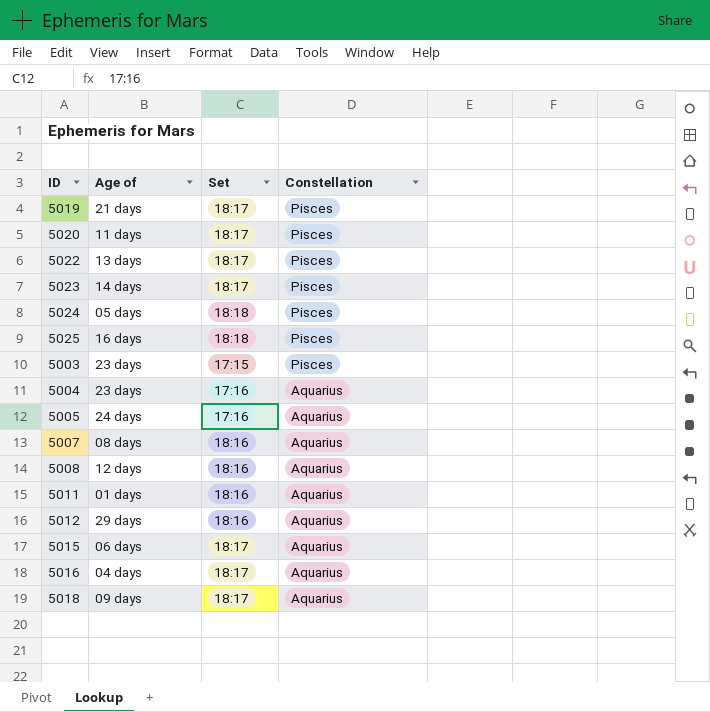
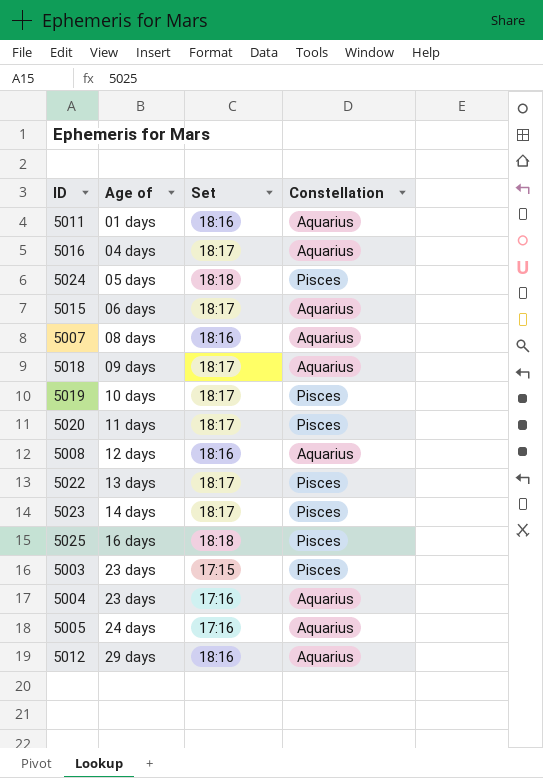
row order: Constellation descending -> Age of ascending
5019 | Age of: 21 days -> 10 days

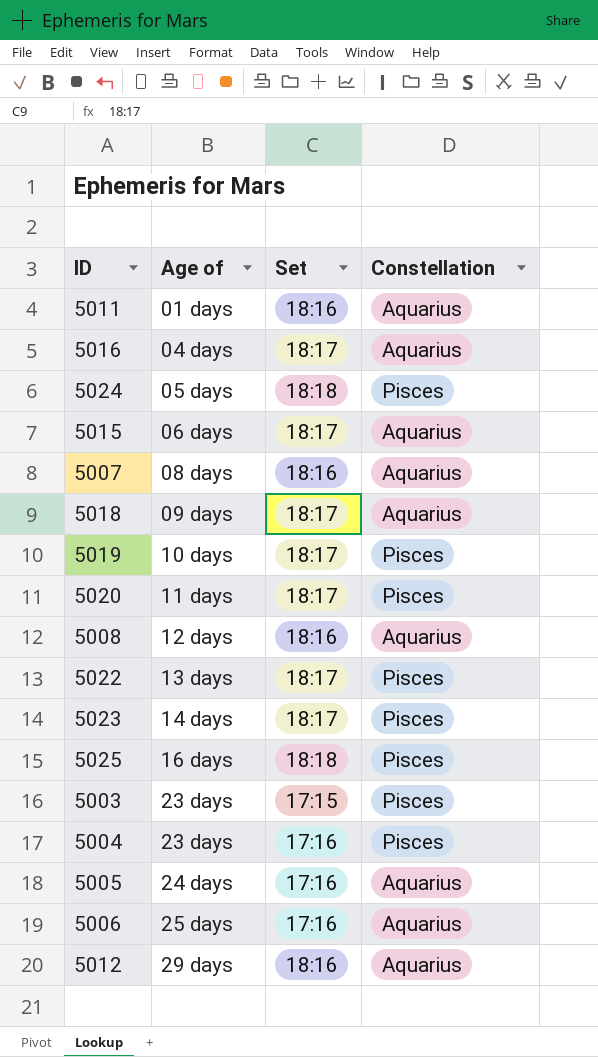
5004 | Constellation: Aquarius -> Pisces
row 5006: none -> 25 days | 17:16 | Aquarius

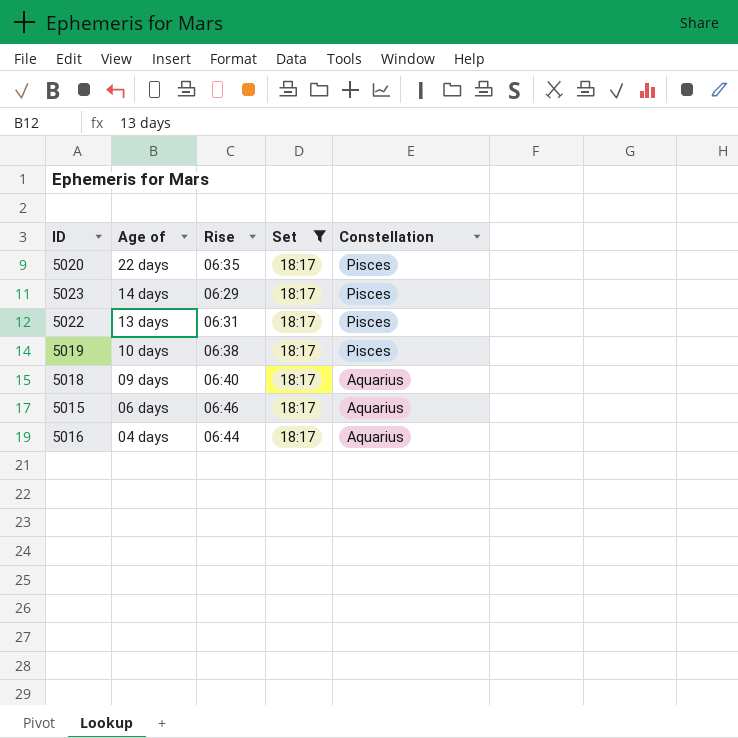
filter: none -> Set = 18:17
row order: Age of ascending -> Age of descending
column Rise | position: none -> 3
5020 | Age of: 11 days -> 22 days

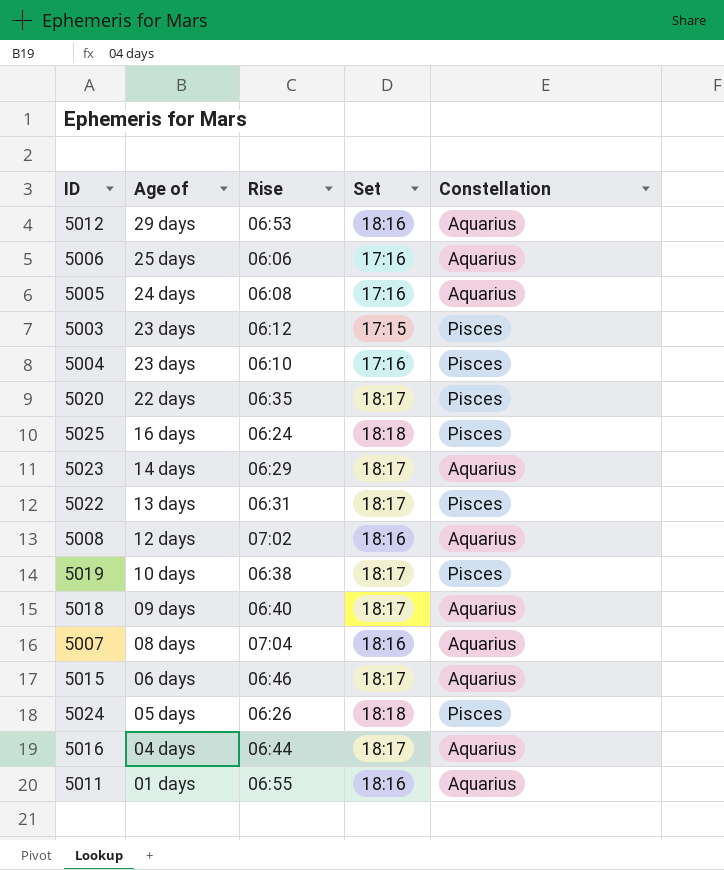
filter: Set = 18:17 -> none
5023 | Constellation: Pisces -> Aquarius

